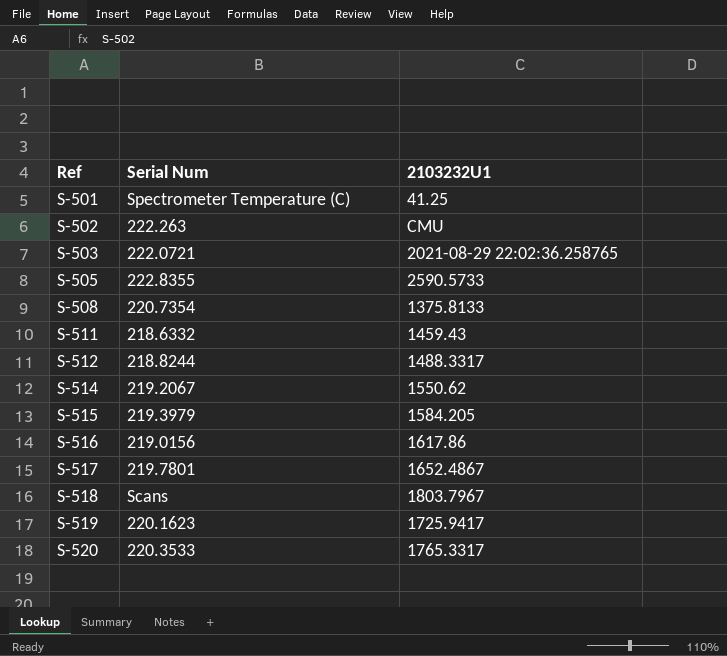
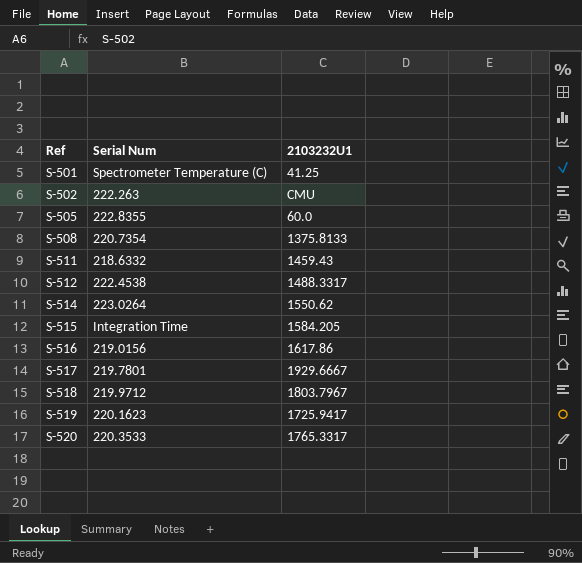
row S-503: 222.0721 | 2021-08-29 22:02:36.258765 -> none
S-505 | 2103232U1: 2590.5733 -> 60.0
S-512 | Serial Num: 218.8244 -> 222.4538
S-514 | Serial Num: 219.2067 -> 223.0264
S-515 | Serial Num: 219.3979 -> Integration Time
S-517 | 2103232U1: 1652.4867 -> 1929.6667
S-518 | Serial Num: Scans -> 219.9712

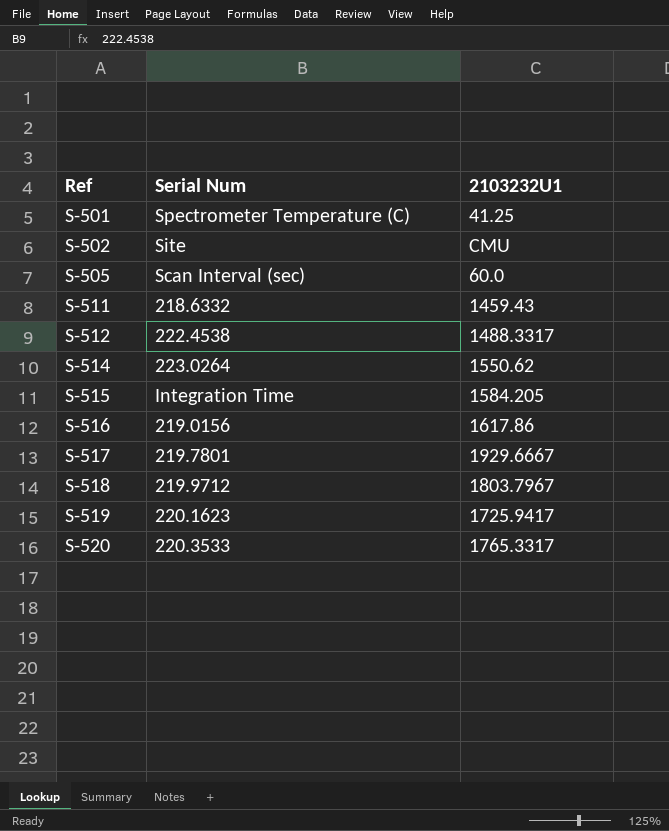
row S-508: 220.7354 | 1375.8133 -> none
S-502 | Serial Num: 222.263 -> Site
S-505 | Serial Num: 222.8355 -> Scan Interval (sec)

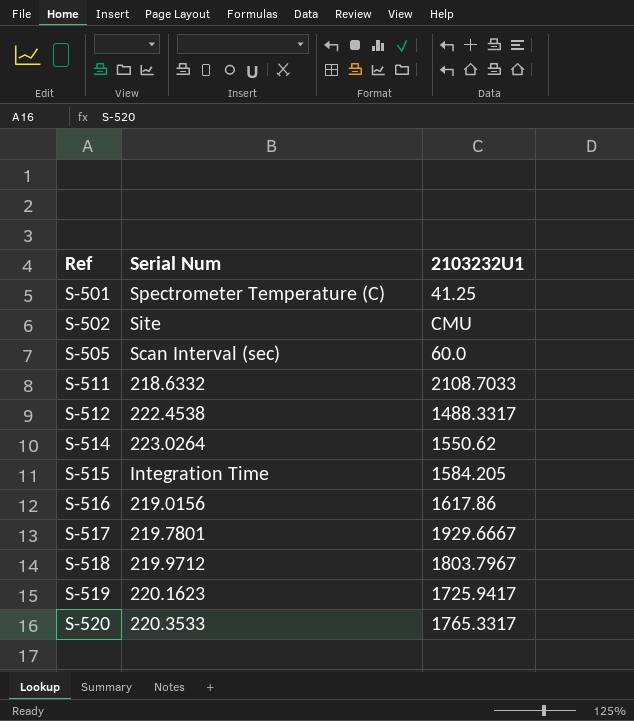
S-511 | 2103232U1: 1459.43 -> 2108.7033

